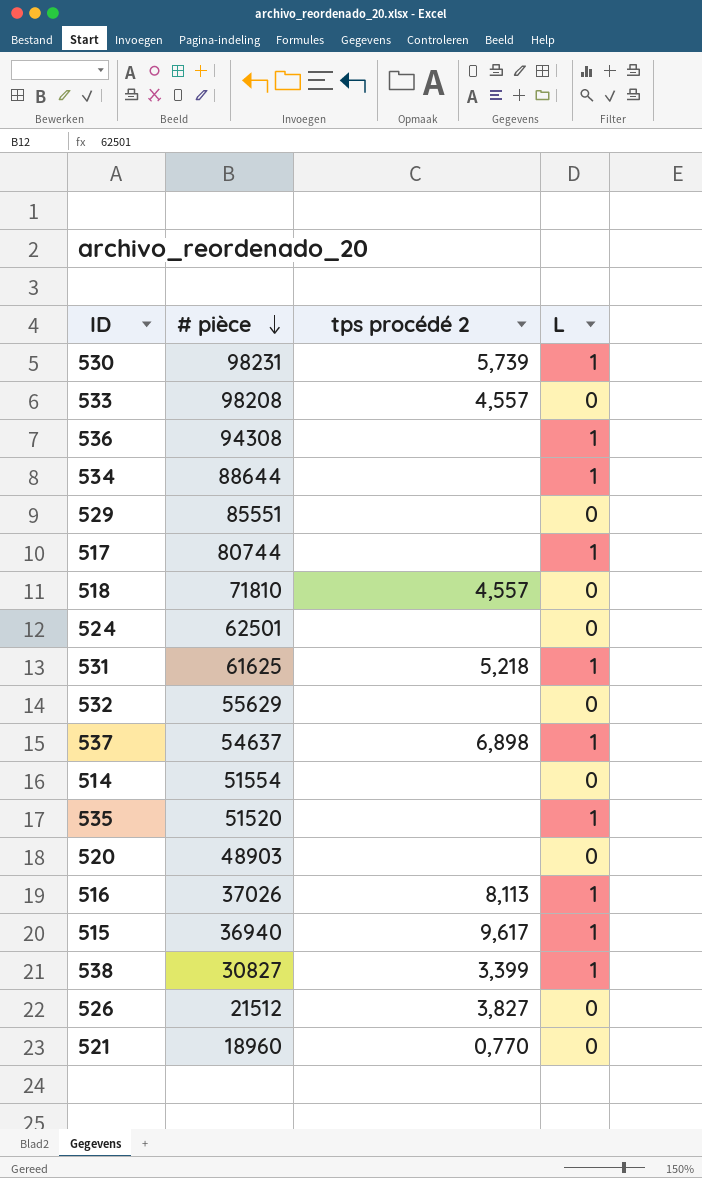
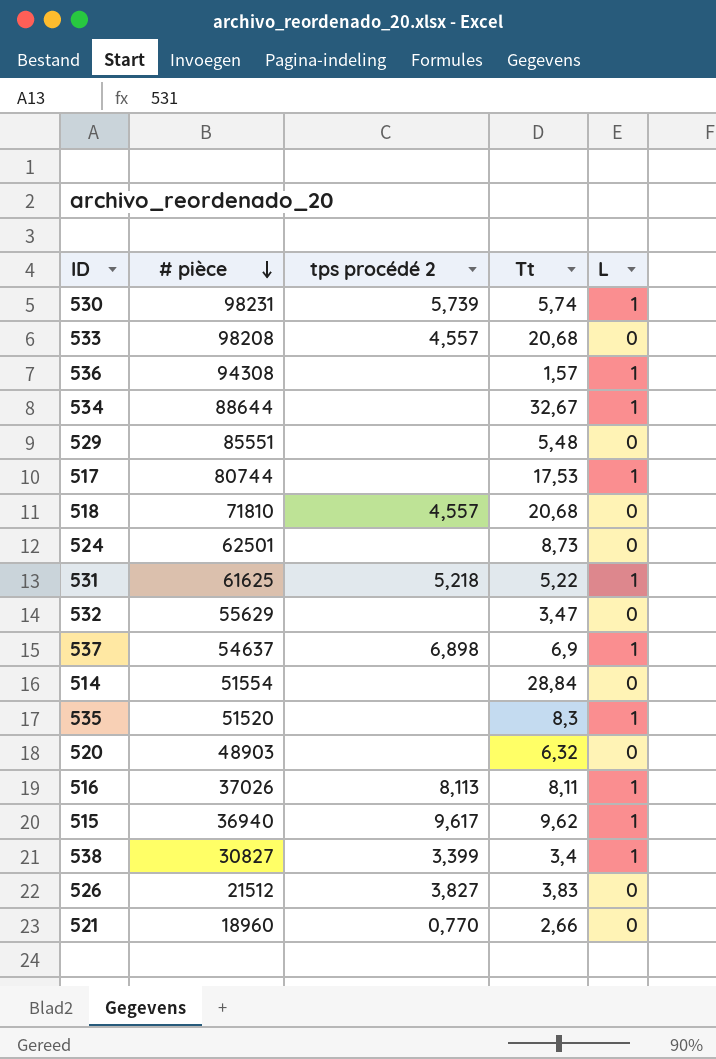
column Tt | position: none -> 4

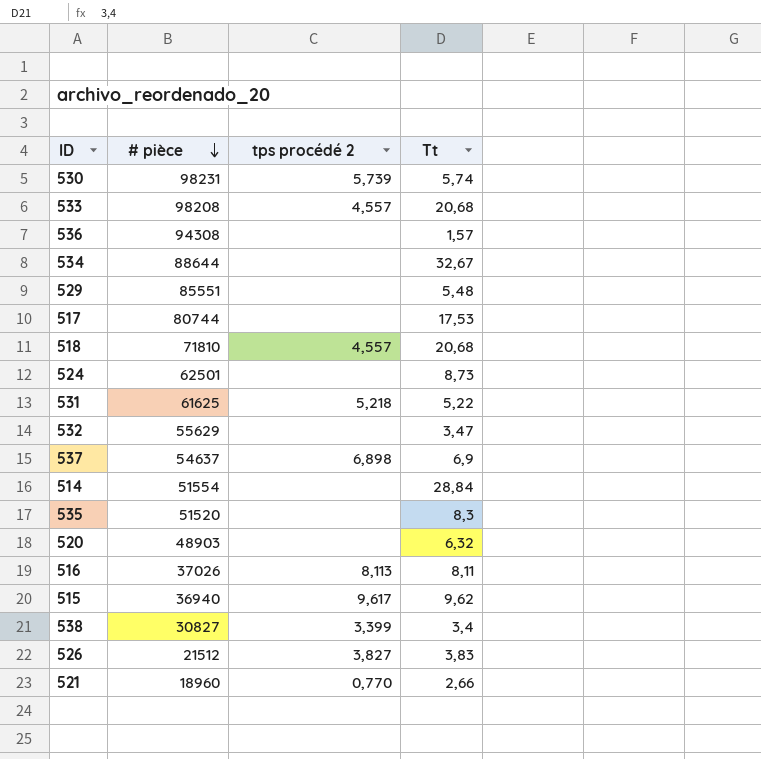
column L | position: 5 -> none

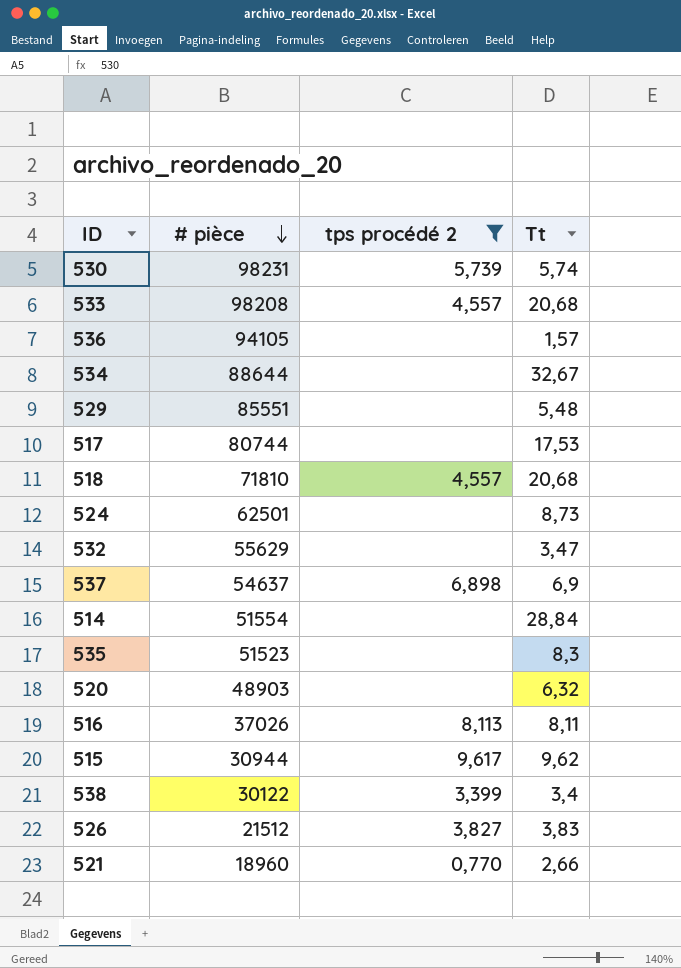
filter: none -> tps procédé 2 != 5,218
536 | # pièce: 94308 -> 94105
535 | # pièce: 51520 -> 51523
515 | # pièce: 36940 -> 30944
538 | # pièce: 30827 -> 30122

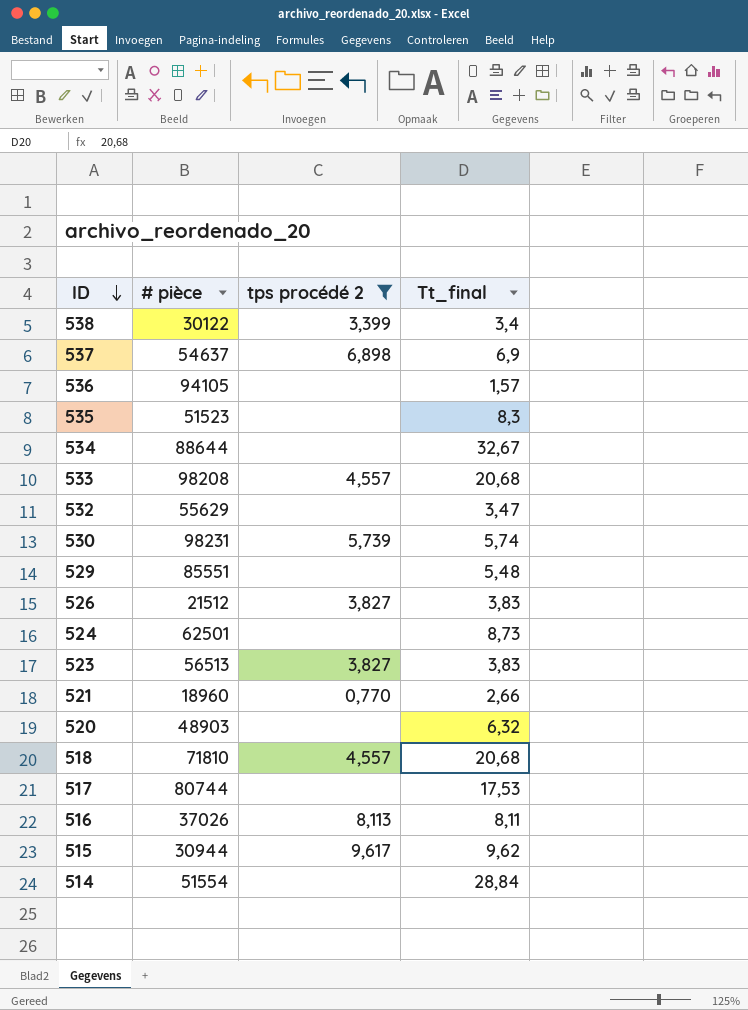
row order: # pièce descending -> ID descending
column name: Tt -> Tt_final
row 523: none -> 56513 | 3,827 | 3,83

